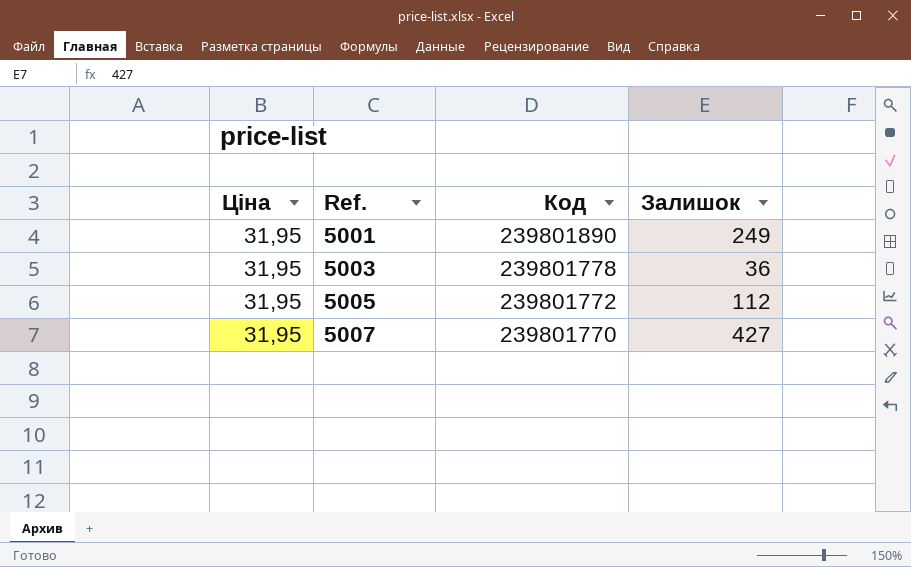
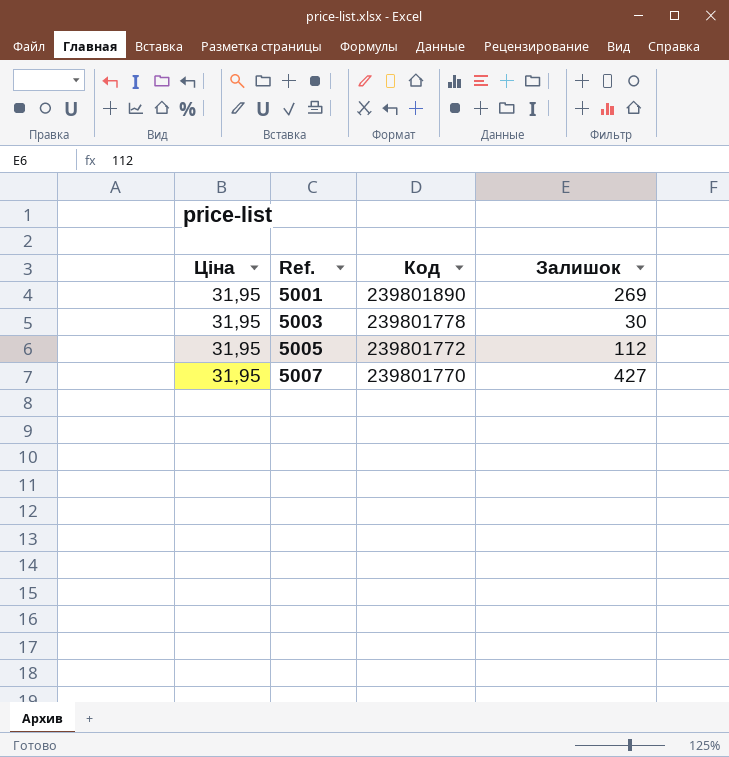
5001 | Залишок: 249 -> 269
5003 | Залишок: 36 -> 30

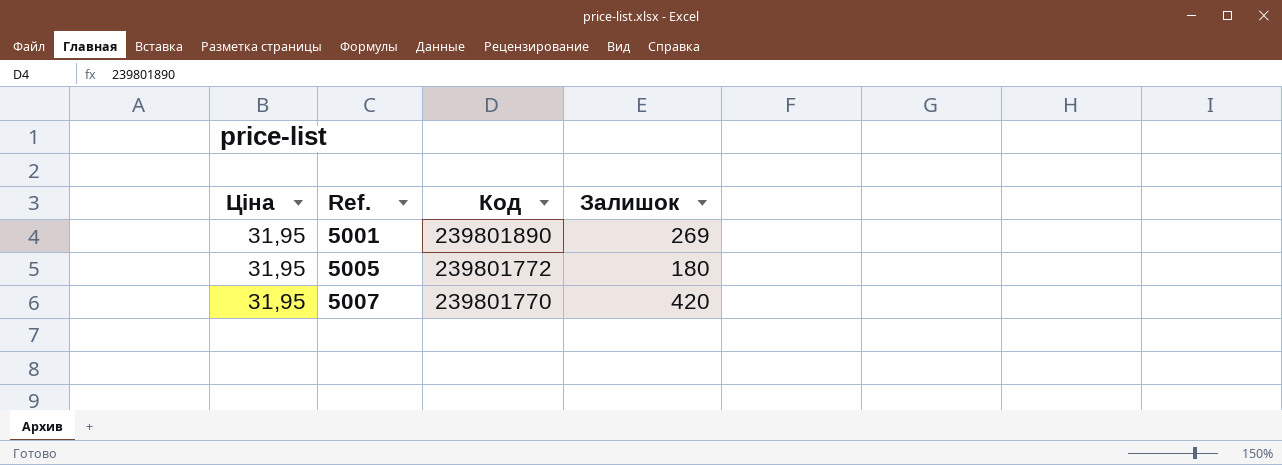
row 5003: 31,95 | 239801778 | 30 -> none
5005 | Залишок: 112 -> 180
5007 | Залишок: 427 -> 420

